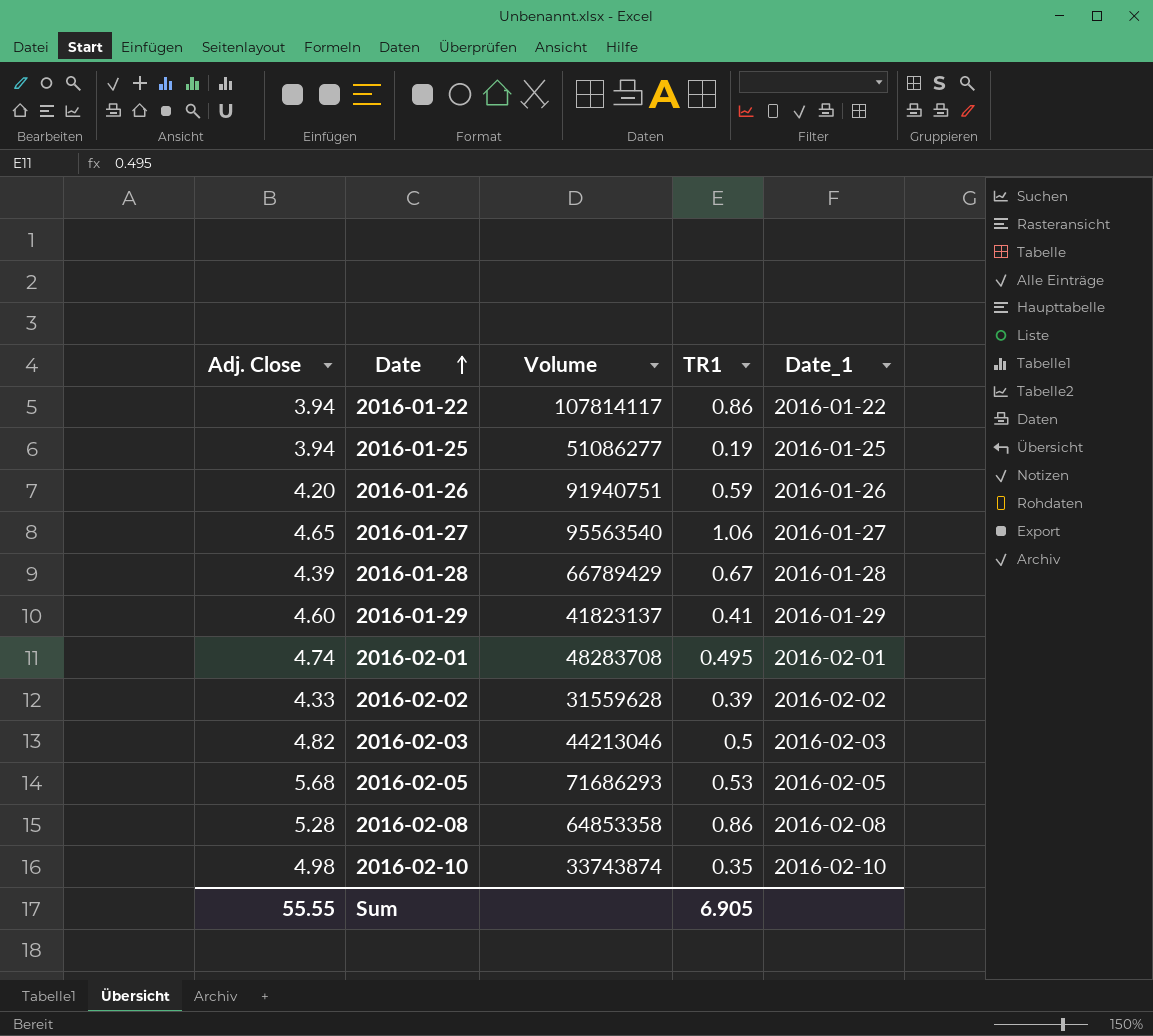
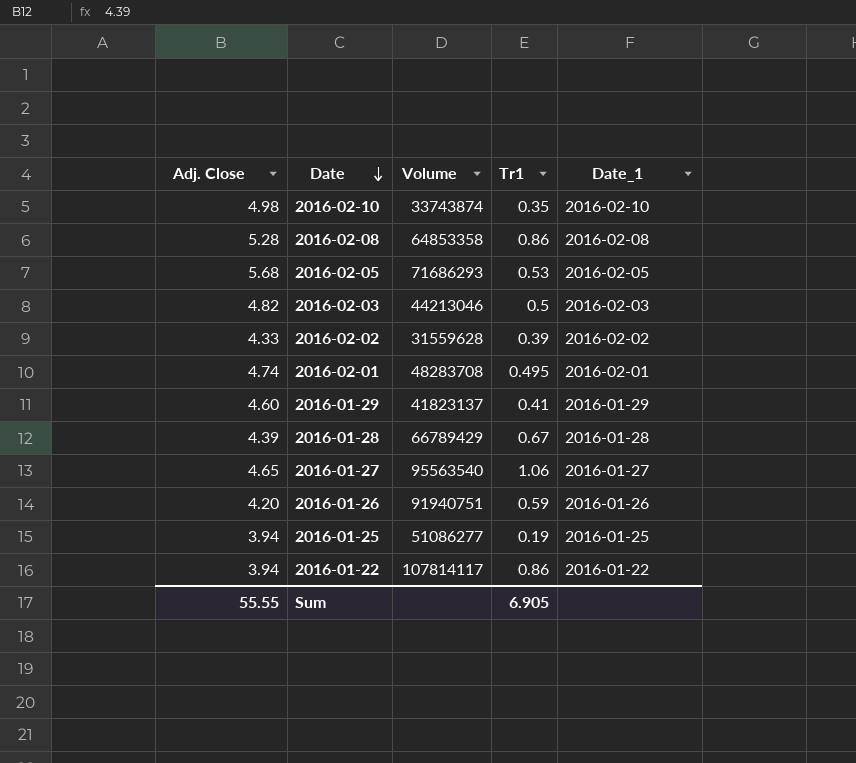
row order: Date ascending -> Date descending
column name: TR1 -> Tr1

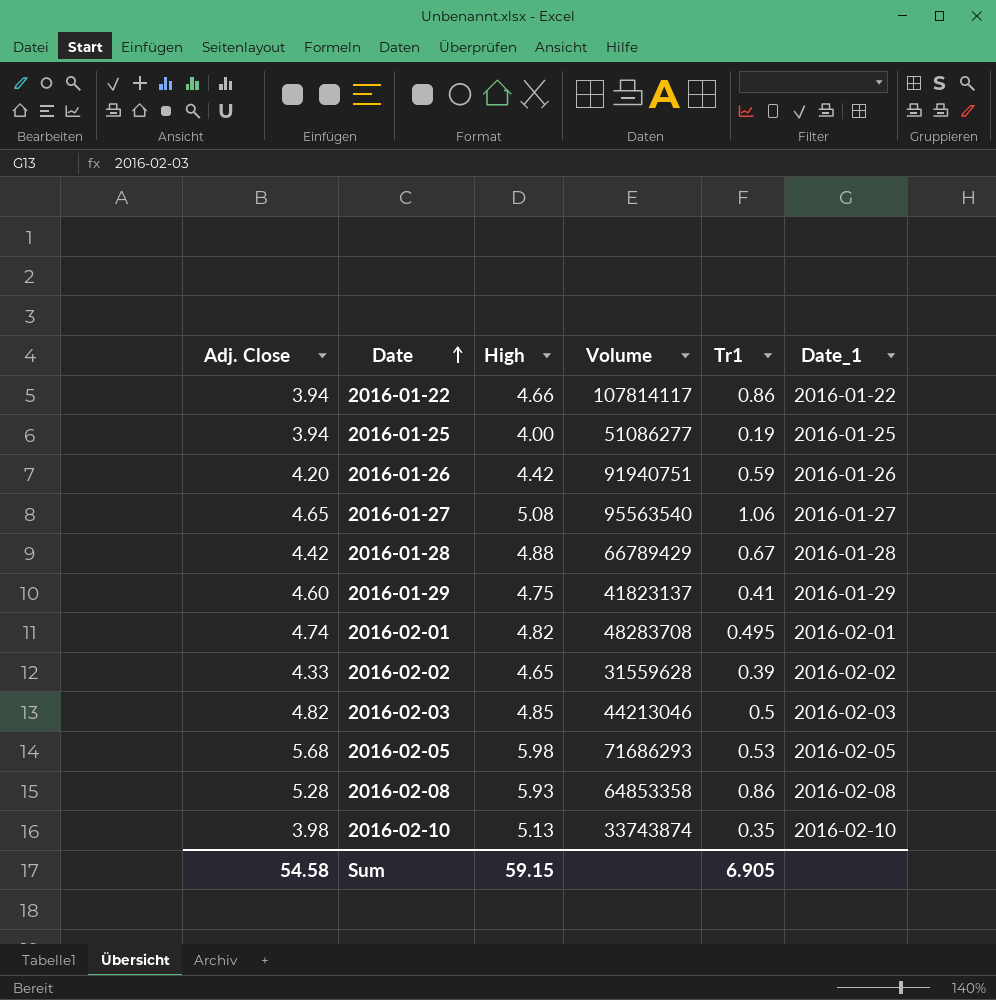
row order: Date descending -> Date ascending
column High | position: none -> 3
2016-01-28 | Adj. Close: 4.39 -> 4.42
2016-02-10 | Adj. Close: 4.98 -> 3.98
Sum | Adj. Close: 55.55 -> 54.58

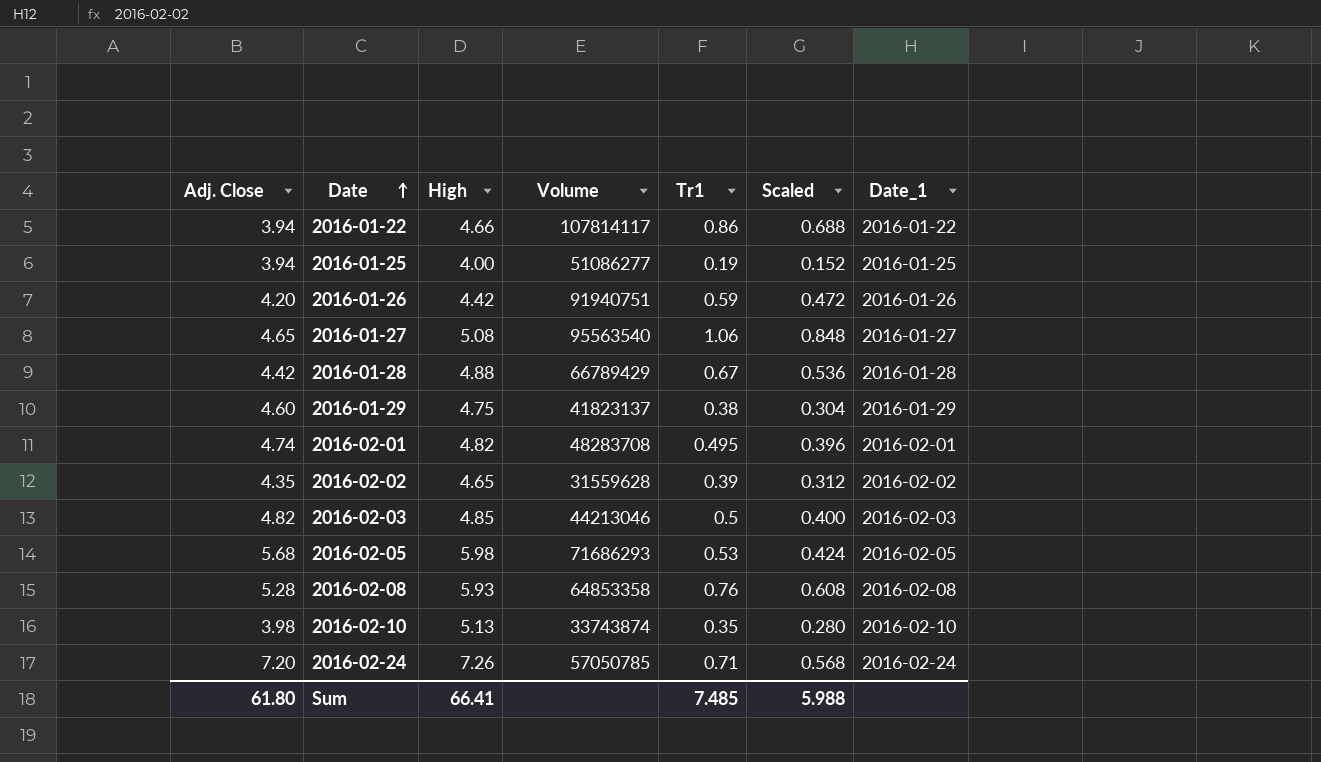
column Scaled | formula: none -> [Tr1] * 0.8
2016-01-29 | Tr1: 0.41 -> 0.38
2016-02-02 | Adj. Close: 4.33 -> 4.35
2016-02-08 | Tr1: 0.86 -> 0.76
row 2016-02-24: none -> 7.20 | 7.26 | 57050785 | 0.71 | 0.568 | 2016-02-24
Sum | Adj. Close: 54.58 -> 61.80
Sum | High: 59.15 -> 66.41
Sum | Tr1: 6.905 -> 7.485

